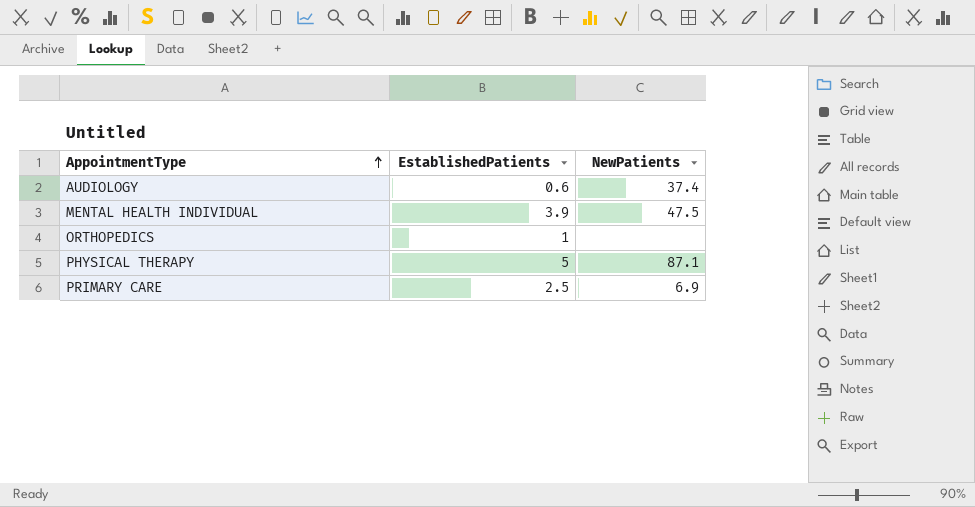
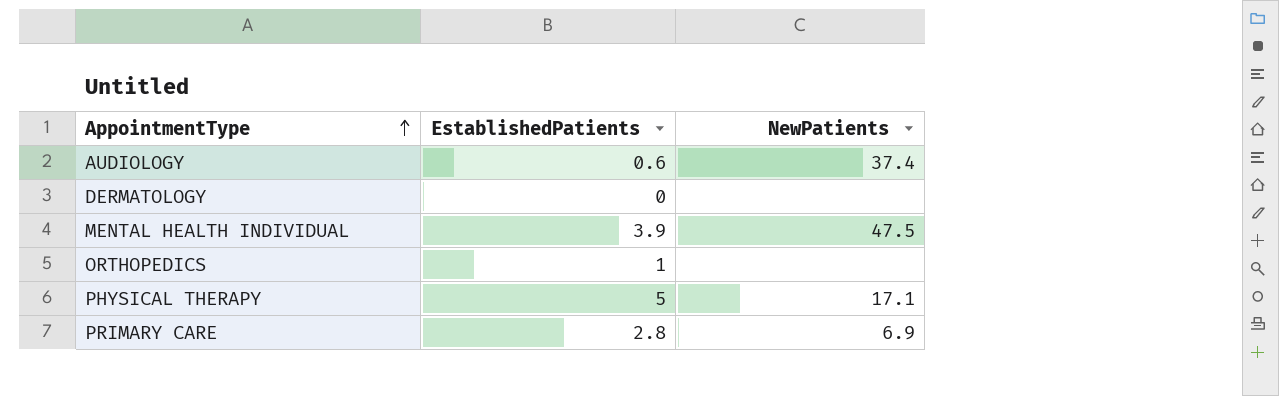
row DERMATOLOGY: none -> 0 | none
PHYSICAL THERAPY | NewPatients: 87.1 -> 17.1
PRIMARY CARE | EstablishedPatients: 2.5 -> 2.8

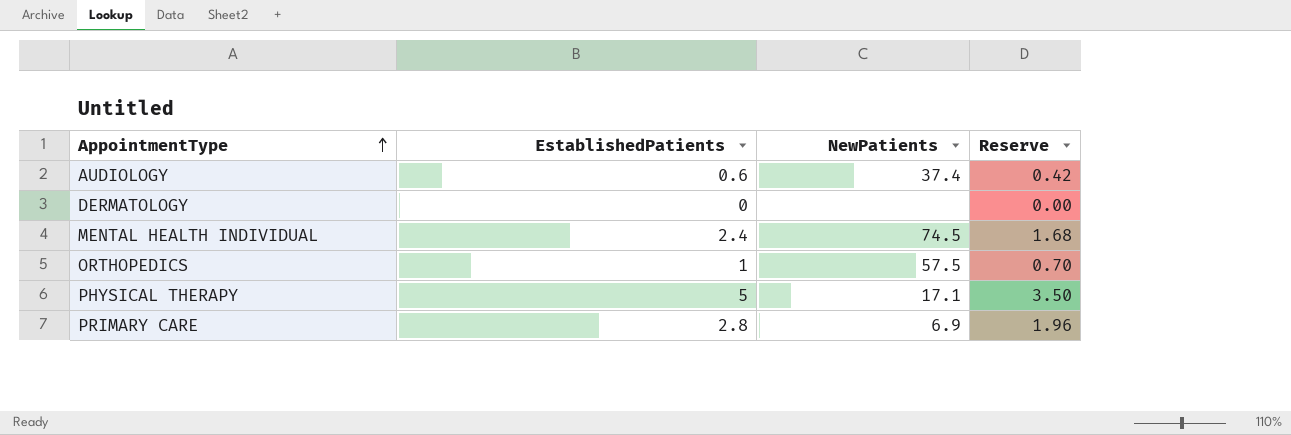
column Reserve | formula: none -> [EstablishedPatients] * 0.7
MENTAL HEALTH INDIVIDUAL | EstablishedPatients: 3.9 -> 2.4
MENTAL HEALTH INDIVIDUAL | NewPatients: 47.5 -> 74.5
ORTHOPEDICS | NewPatients: none -> 57.5

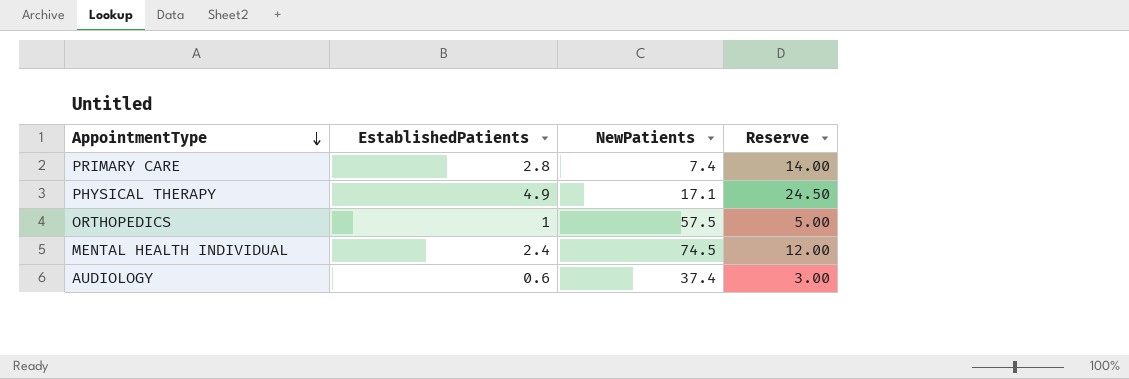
row order: AppointmentType ascending -> AppointmentType descending
column Reserve | formula: [EstablishedPatients] * 0.7 -> [EstablishedPatients] * 5
row DERMATOLOGY: 0 | none | 0.00 -> none
PRIMARY CARE | NewPatients: 6.9 -> 7.4
PHYSICAL THERAPY | EstablishedPatients: 5 -> 4.9

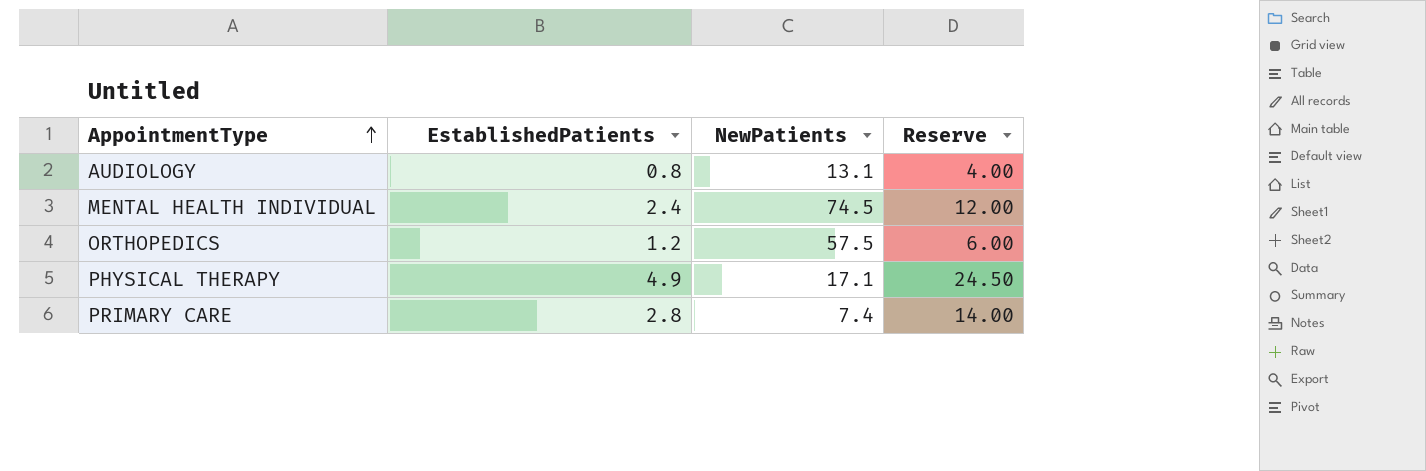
row order: AppointmentType descending -> AppointmentType ascending
AUDIOLOGY | EstablishedPatients: 0.6 -> 0.8
AUDIOLOGY | NewPatients: 37.4 -> 13.1
AUDIOLOGY | Reserve: 3.00 -> 4.00
ORTHOPEDICS | EstablishedPatients: 1 -> 1.2
ORTHOPEDICS | Reserve: 5.00 -> 6.00

